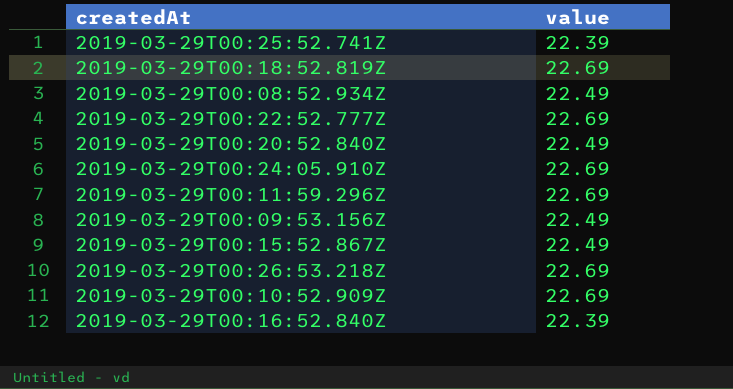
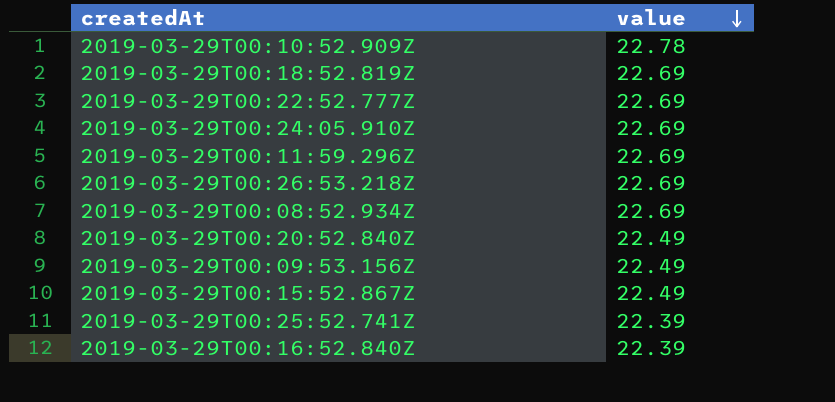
row order: none -> value descending
2019-03-29T00:10:52.909Z | value: 22.69 -> 22.78
2019-03-29T00:08:52.934Z | value: 22.49 -> 22.69

